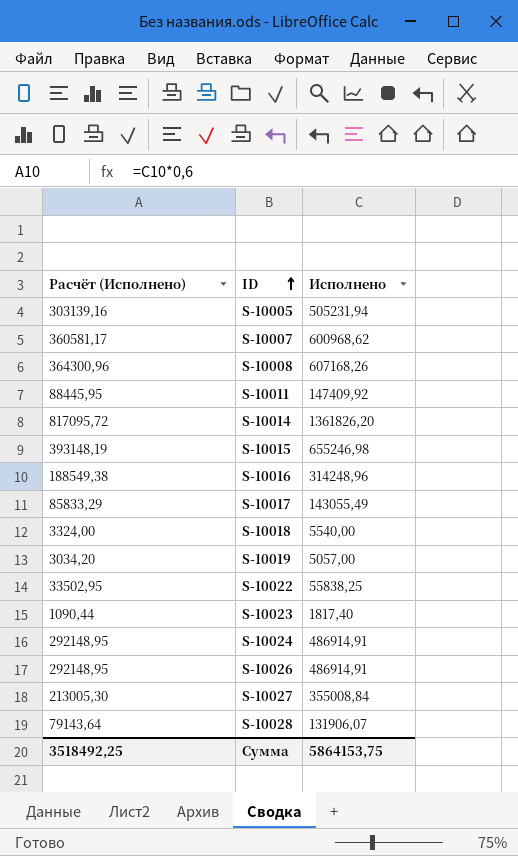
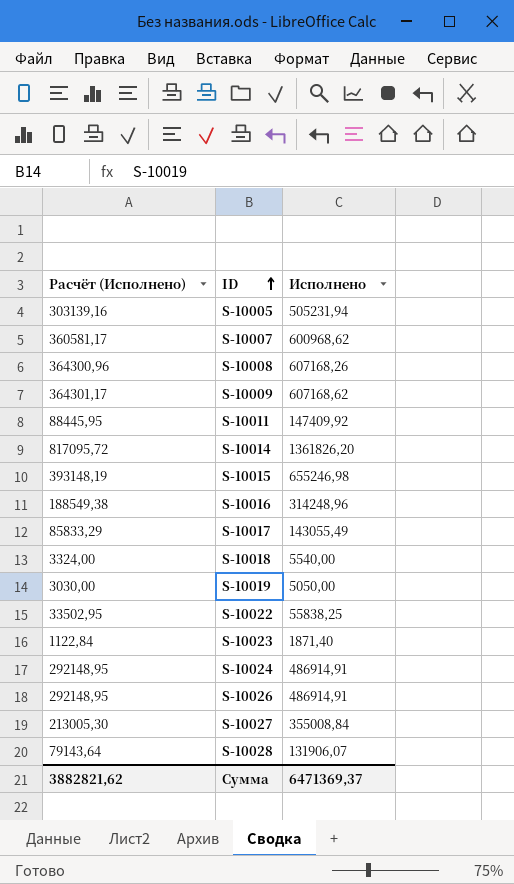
row S-10009: none -> 364301,17 | 607168,62
S-10019 | Расчёт (Исполнено): 3034,20 -> 3030,00
S-10019 | Исполнено: 5057,00 -> 5050,00
S-10023 | Расчёт (Исполнено): 1090,44 -> 1122,84
S-10023 | Исполнено: 1817,40 -> 1871,40
Сумма | Расчёт (Исполнено): 3518492,25 -> 3882821,62
Сумма | Исполнено: 5864153,75 -> 6471369,37

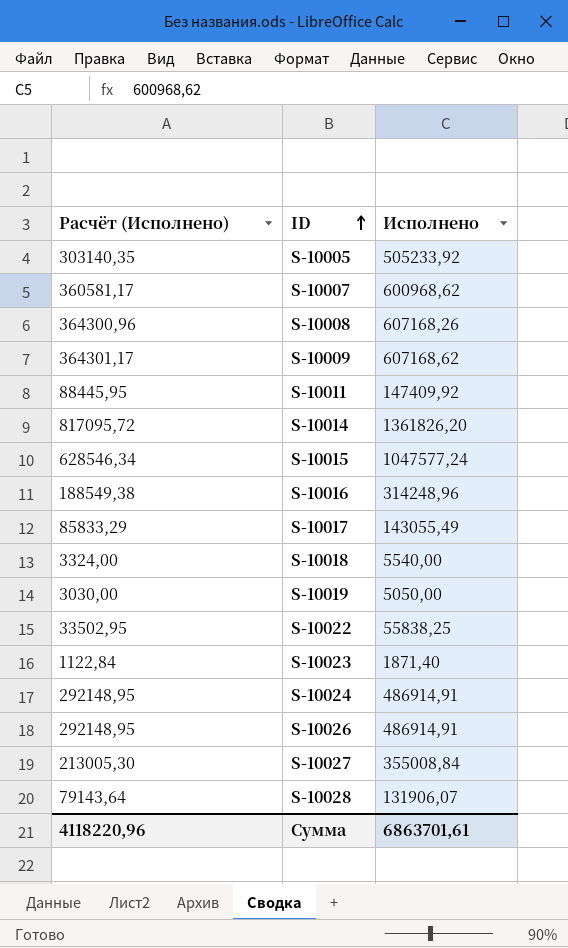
S-10005 | Расчёт (Исполнено): 303139,16 -> 303140,35
S-10005 | Исполнено: 505231,94 -> 505233,92
S-10015 | Расчёт (Исполнено): 393148,19 -> 628546,34
S-10015 | Исполнено: 655246,98 -> 1047577,24
Сумма | Расчёт (Исполнено): 3882821,62 -> 4118220,96
Сумма | Исполнено: 6471369,37 -> 6863701,61

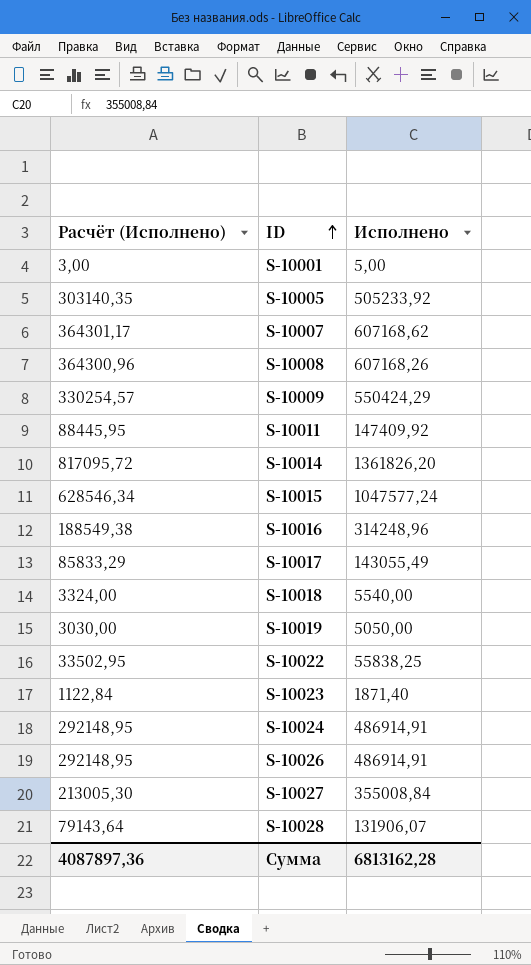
row S-10001: none -> 3,00 | 5,00
S-10007 | Расчёт (Исполнено): 360581,17 -> 364301,17
S-10007 | Исполнено: 600968,62 -> 607168,62
S-10009 | Расчёт (Исполнено): 364301,17 -> 330254,57
S-10009 | Исполнено: 607168,62 -> 550424,29
Сумма | Расчёт (Исполнено): 4118220,96 -> 4087897,36
Сумма | Исполнено: 6863701,61 -> 6813162,28

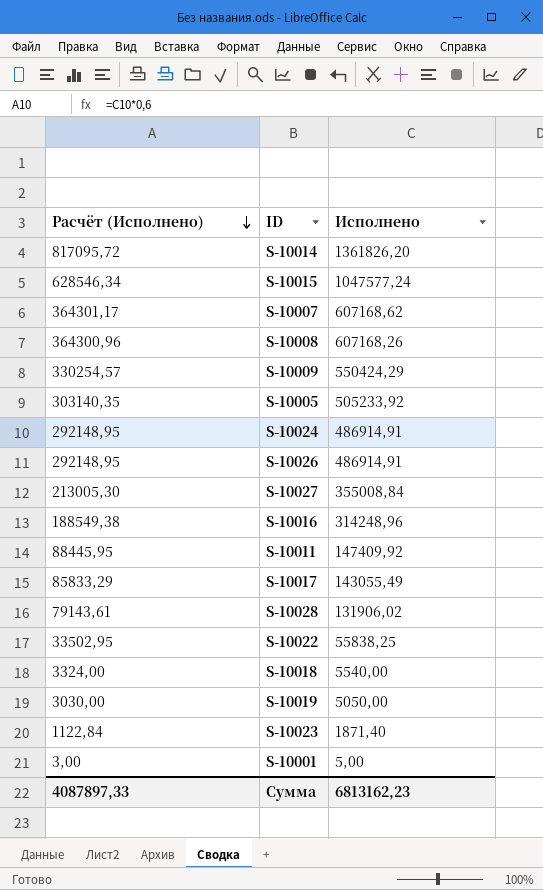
row order: ID ascending -> Расчёт (Исполнено) descending
S-10028 | Расчёт (Исполнено): 79143,64 -> 79143,61
S-10028 | Исполнено: 131906,07 -> 131906,02
Сумма | Расчёт (Исполнено): 4087897,36 -> 4087897,33
Сумма | Исполнено: 6813162,28 -> 6813162,23

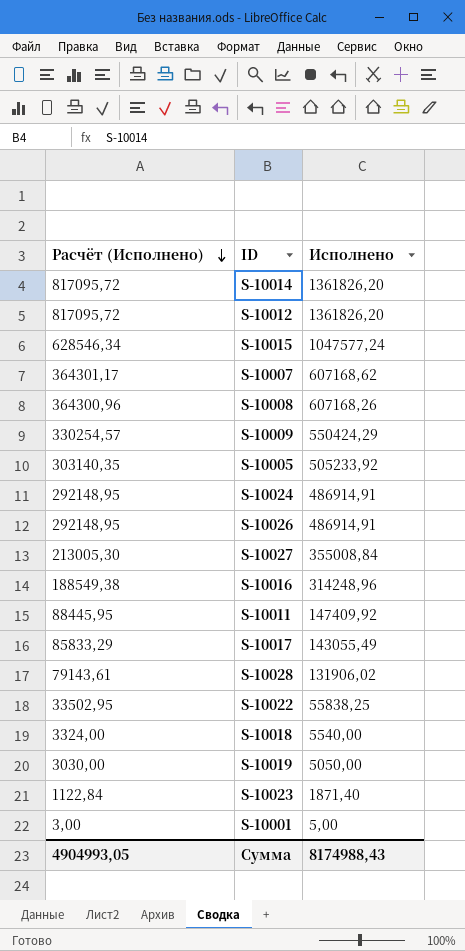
row S-10012: none -> 817095,72 | 1361826,20
Сумма | Расчёт (Исполнено): 4087897,33 -> 4904993,05
Сумма | Исполнено: 6813162,23 -> 8174988,43

